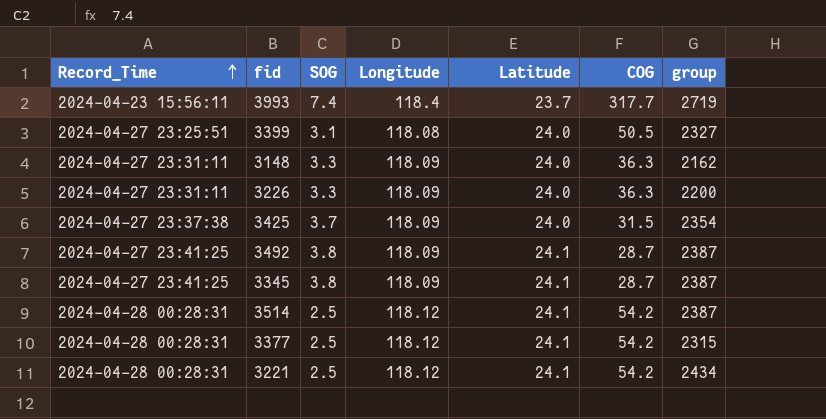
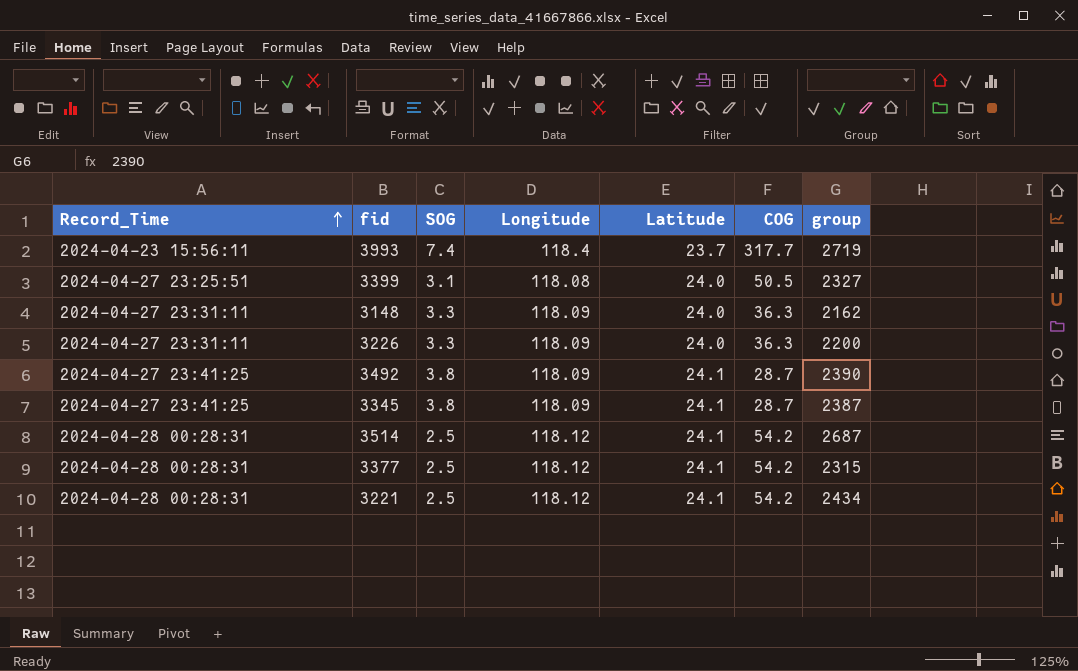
row 3425: 2024-04-27 23:37:38 | 3.7 | 118.09 | 24.0 | 31.5 | 2354 -> none
3492 | group: 2387 -> 2390
3514 | group: 2387 -> 2687

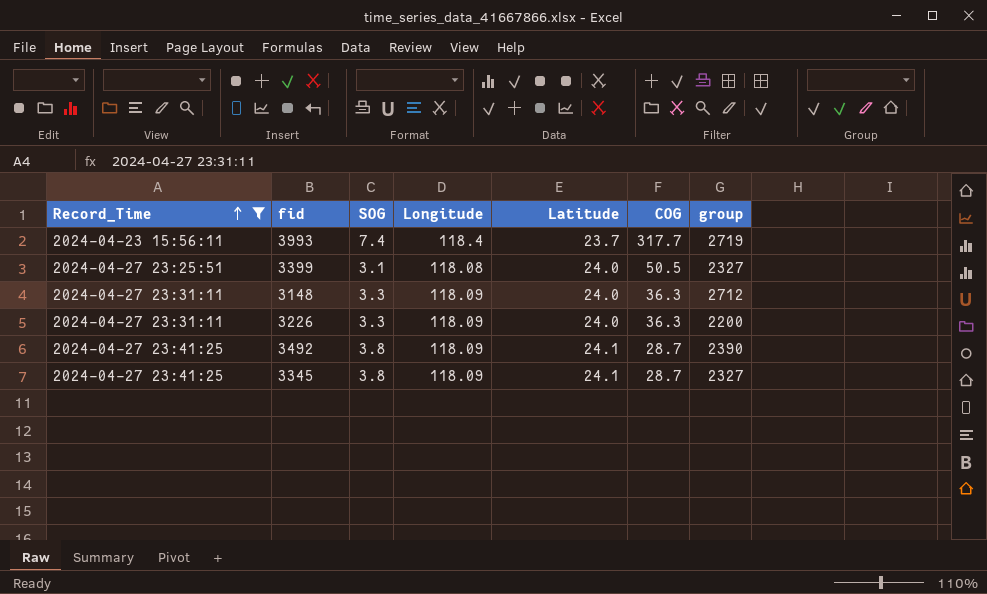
filter: none -> Record_Time != 2024-04-28 00:28:31
3148 | group: 2162 -> 2712
3345 | group: 2387 -> 2327

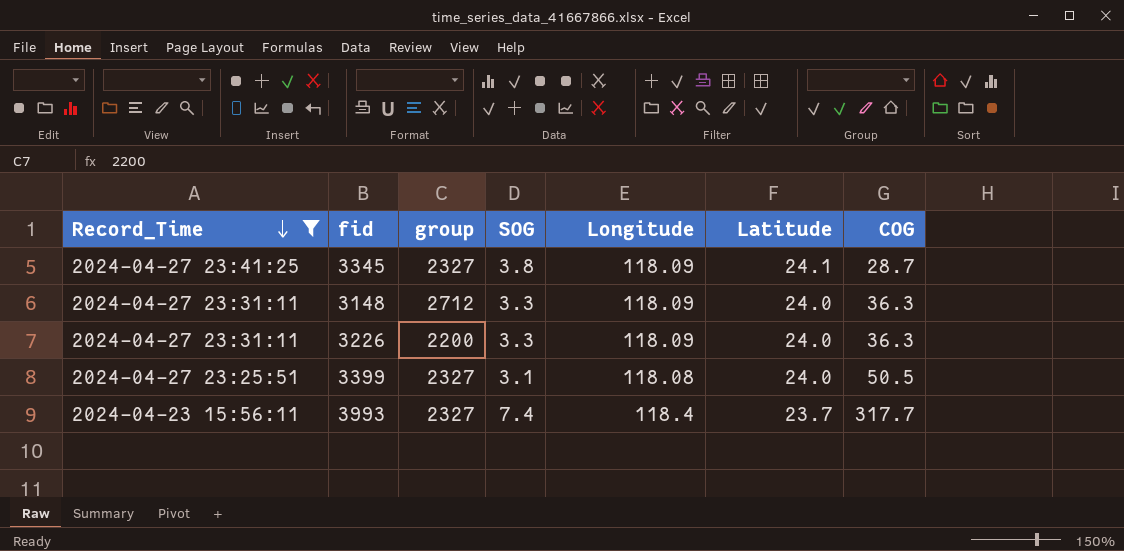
row order: Record_Time ascending -> Record_Time descending
column group | position: 7 -> 3
row 3492: 2024-04-27 23:41:25 | 3.8 | 118.09 | 24.1 | 28.7 | 2390 -> none
3993 | group: 2719 -> 2327

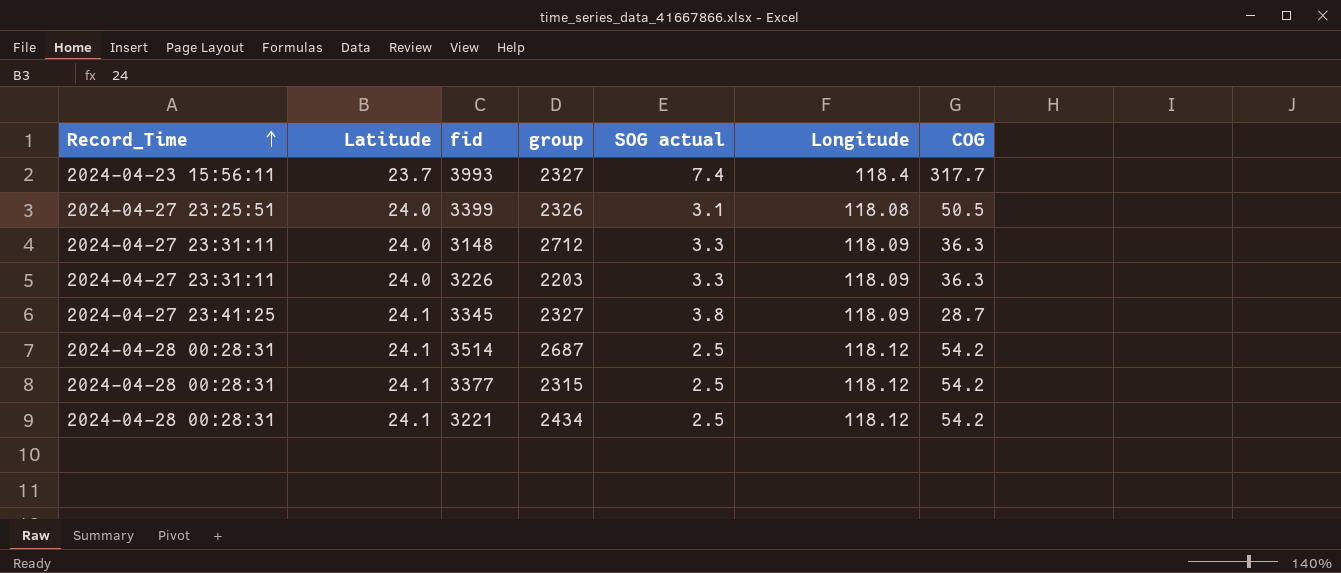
filter: Record_Time != 2024-04-28 00:28:31 -> none
row order: Record_Time descending -> Record_Time ascending
column Latitude | position: 6 -> 2
column name: SOG -> SOG actual
3399 | group: 2327 -> 2326
3226 | group: 2200 -> 2203

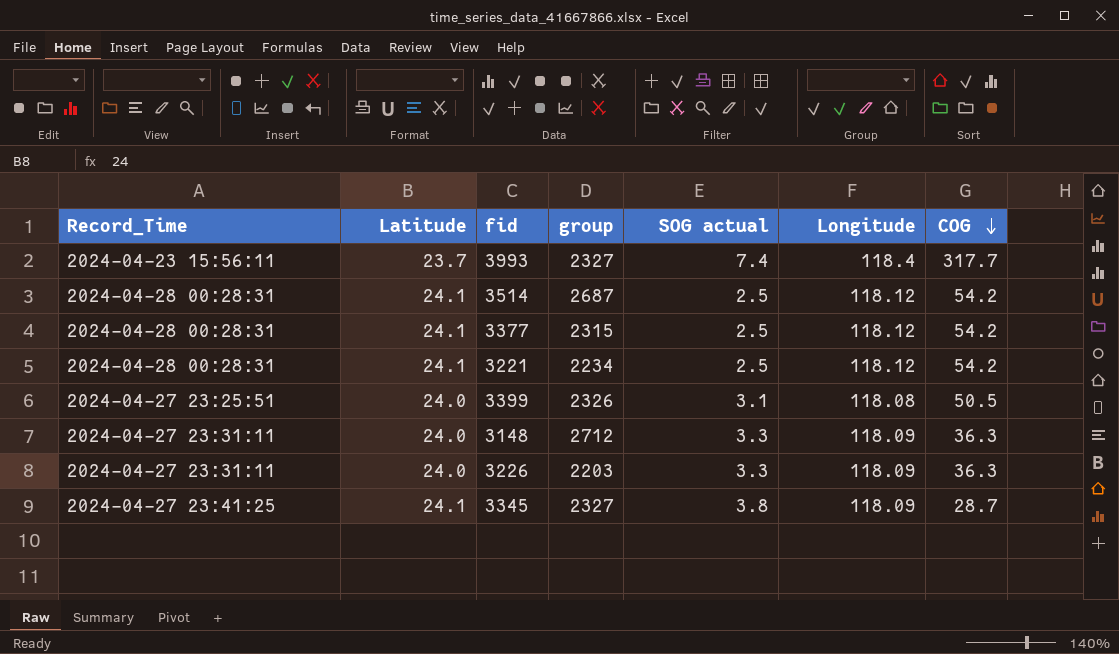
row order: Record_Time ascending -> COG descending
3221 | group: 2434 -> 2234

